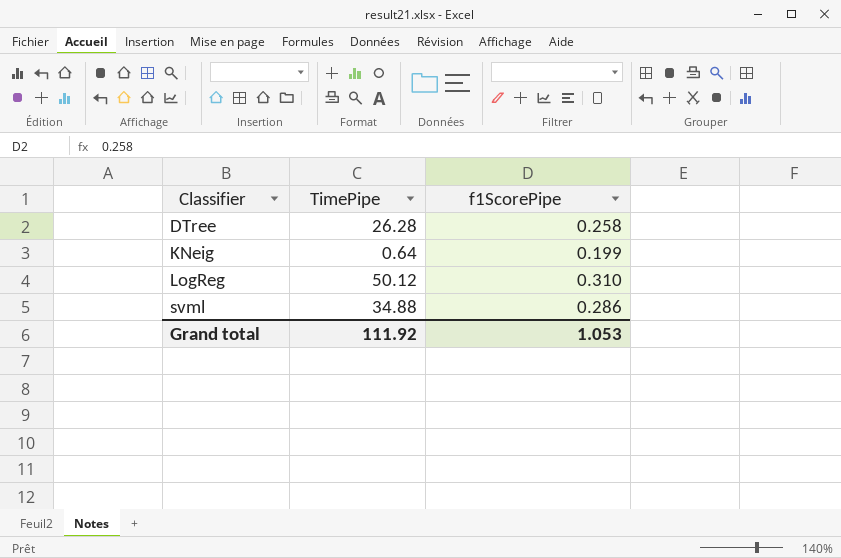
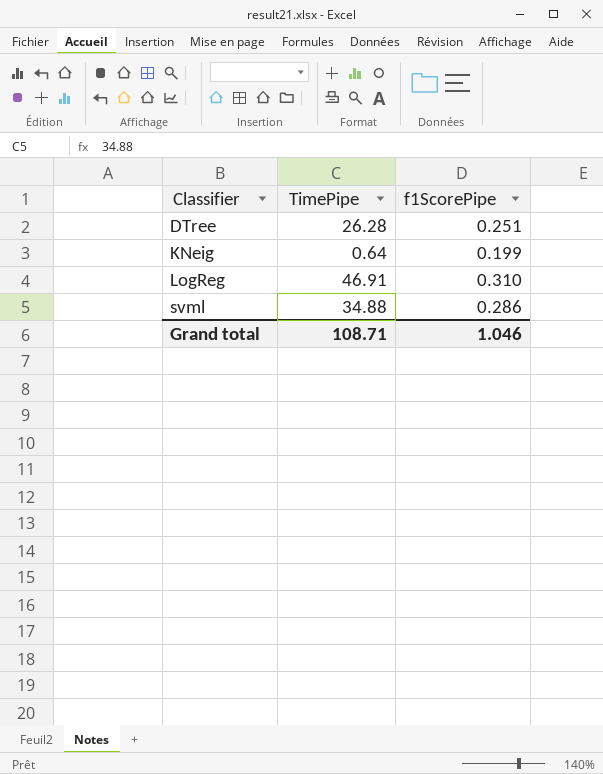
DTree | f1ScorePipe: 0.258 -> 0.251
LogReg | TimePipe: 50.12 -> 46.91
Grand total | TimePipe: 111.92 -> 108.71
Grand total | f1ScorePipe: 1.053 -> 1.046

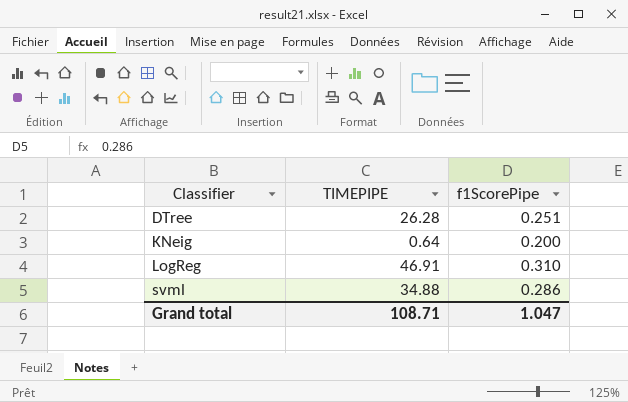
column name: TimePipe -> TIMEPIPE
KNeig | f1ScorePipe: 0.199 -> 0.200
Grand total | f1ScorePipe: 1.046 -> 1.047

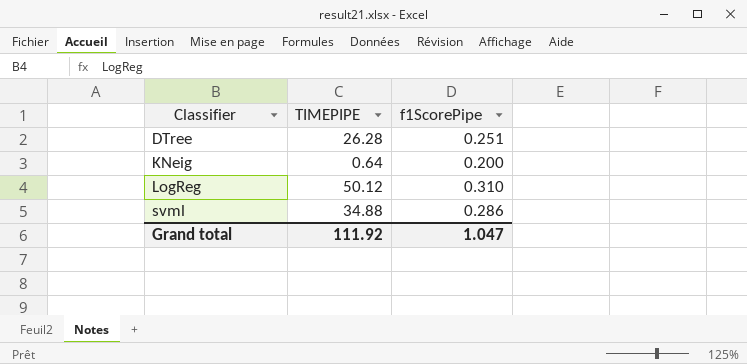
LogReg | TIMEPIPE: 46.91 -> 50.12
Grand total | TIMEPIPE: 108.71 -> 111.92

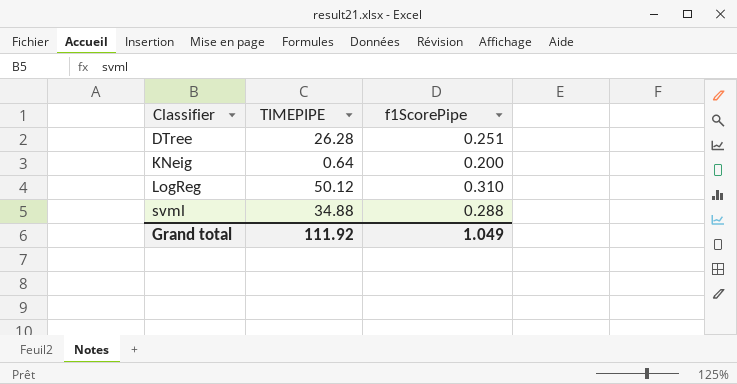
svml | f1ScorePipe: 0.286 -> 0.288
Grand total | f1ScorePipe: 1.047 -> 1.049

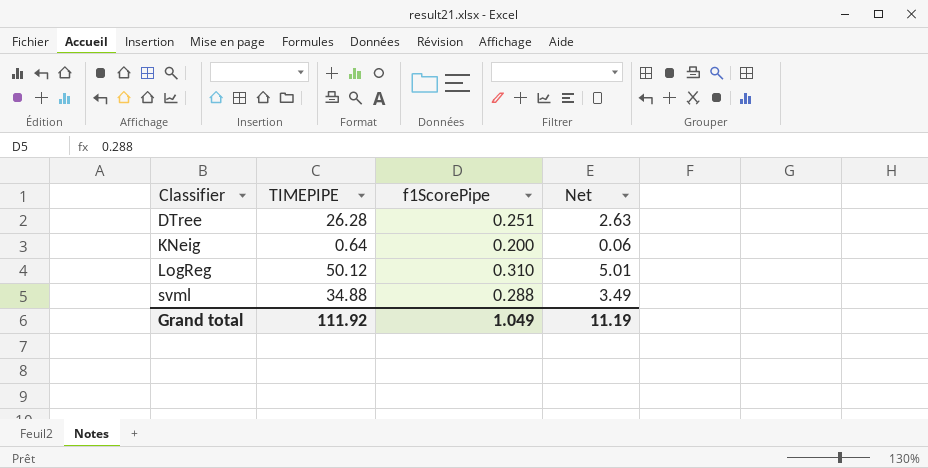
column Net | formula: none -> [TIMEPIPE] * 0.1

